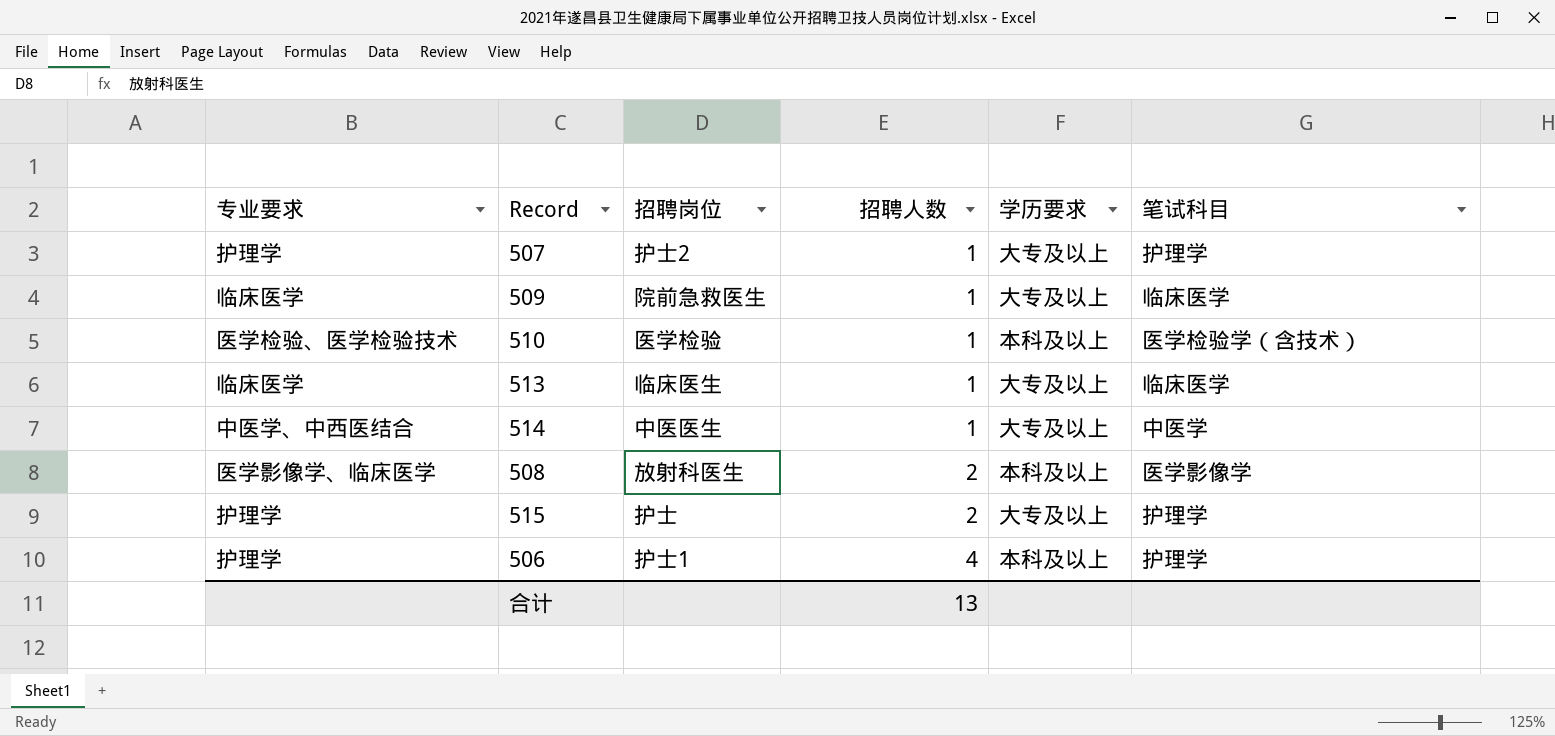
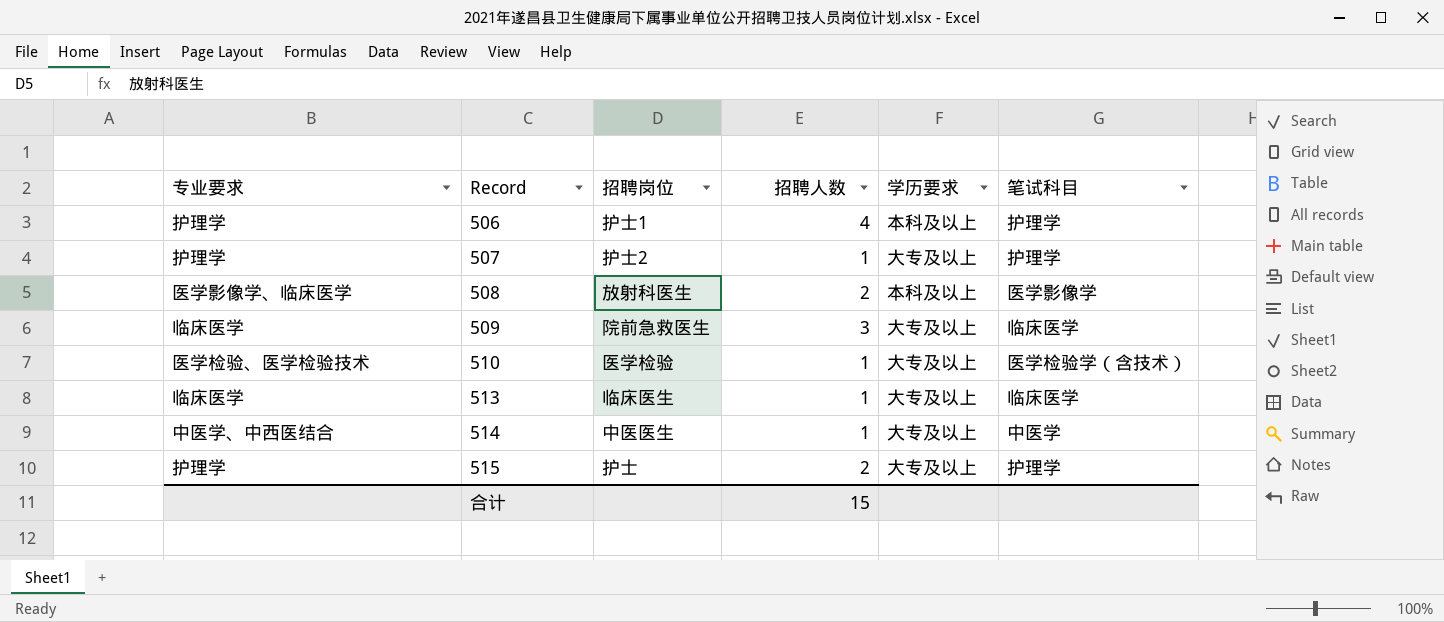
row order: 招聘人数 ascending -> Record ascending
509 | 招聘人数: 1 -> 3
510 | 学历要求: 本科及以上 -> 大专及以上
合计 | 招聘人数: 13 -> 15

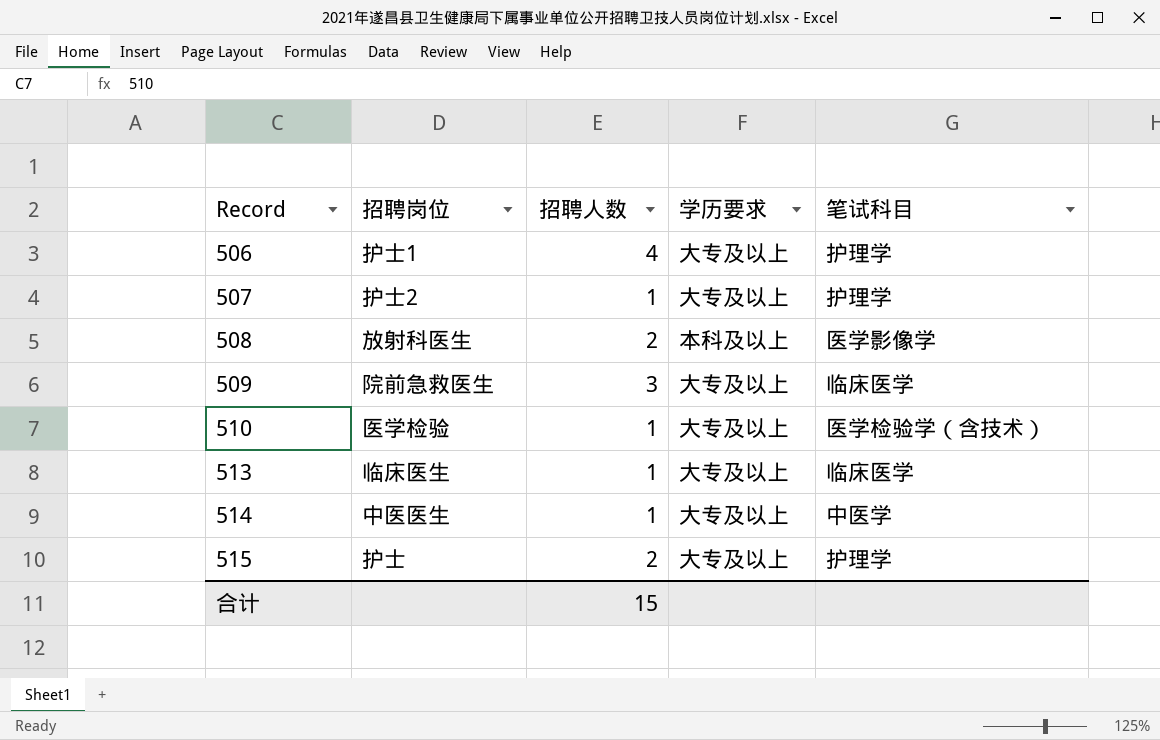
column 专业要求 | position: 1 -> none
506 | 学历要求: 本科及以上 -> 大专及以上

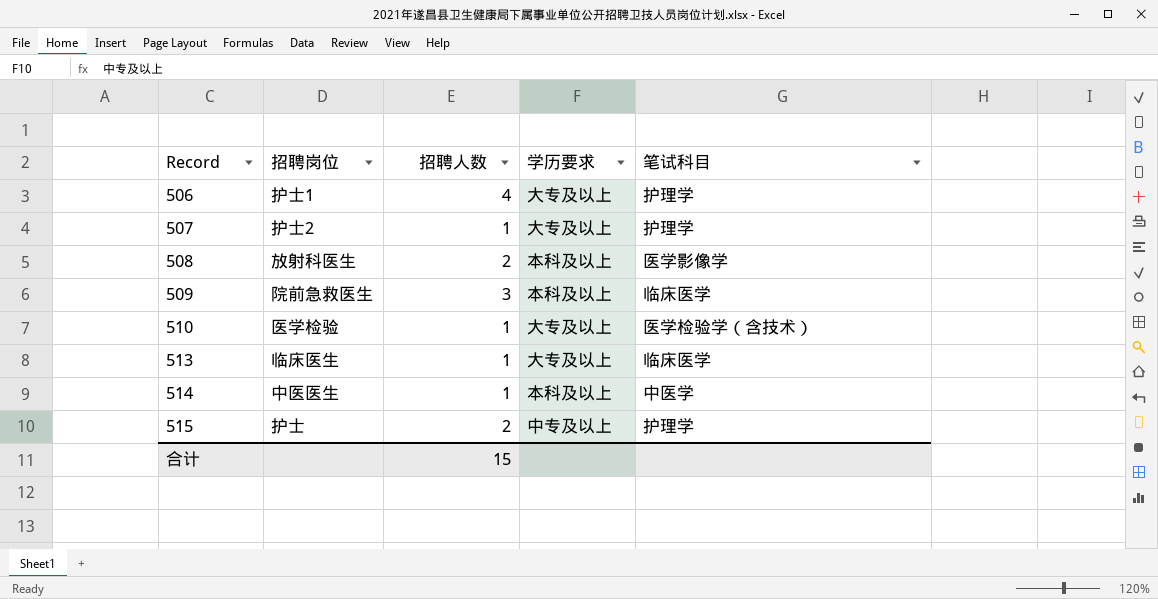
509 | 学历要求: 大专及以上 -> 本科及以上
514 | 学历要求: 大专及以上 -> 本科及以上
515 | 学历要求: 大专及以上 -> 中专及以上

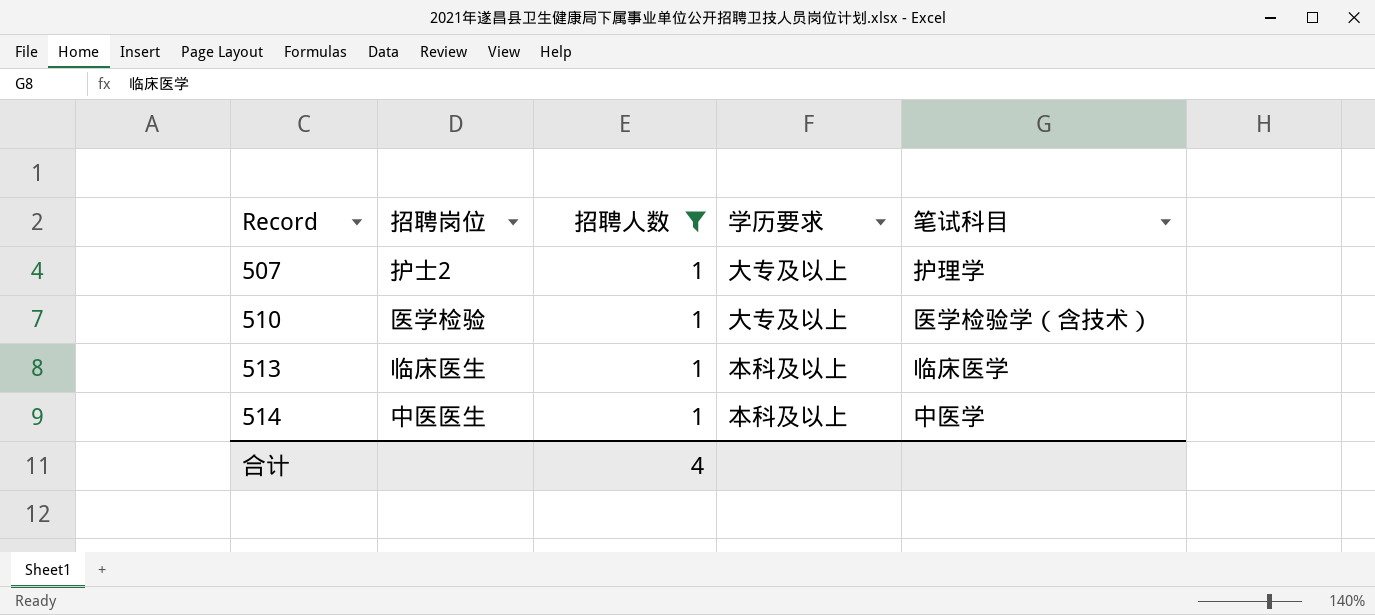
filter: none -> 招聘人数 = 1
513 | 学历要求: 大专及以上 -> 本科及以上
合计 | 招聘人数: 15 -> 4

